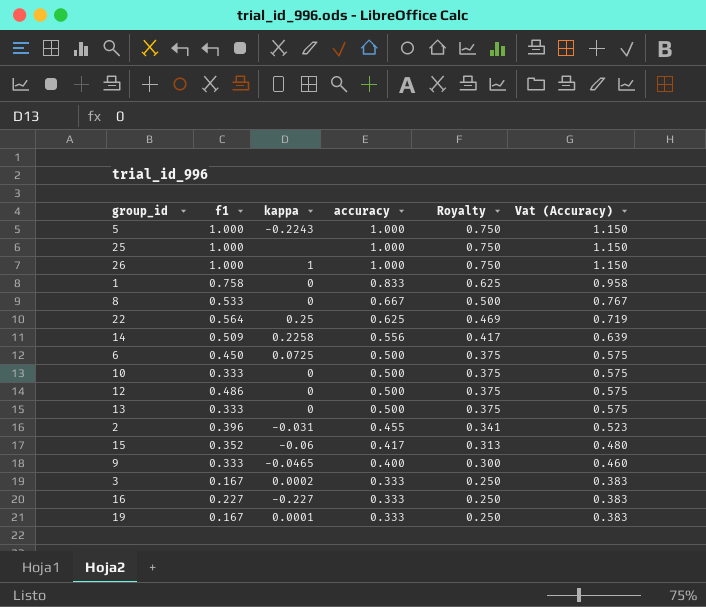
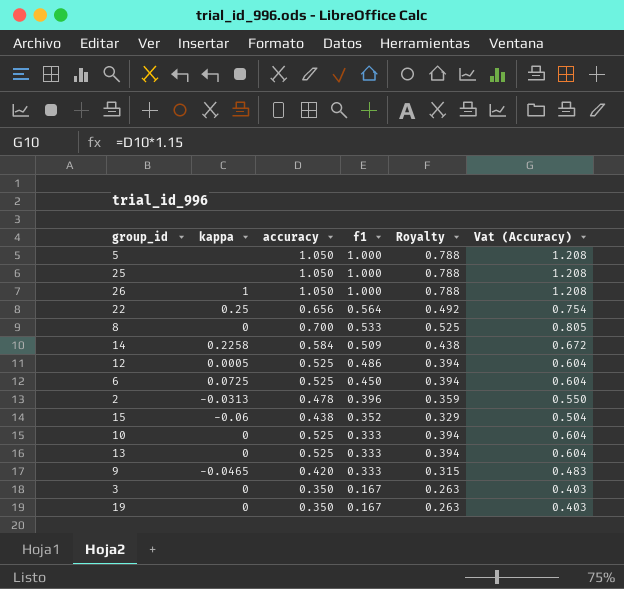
row order: accuracy descending -> f1 descending
column f1 | position: 2 -> 4
row 1: 0.758 | 0 | 0.833 | 0.625 | 0.958 -> none
row 16: 0.227 | -0.227 | 0.333 | 0.250 | 0.383 -> none
5 | kappa: -0.2243 -> none
5 | accuracy: 1.000 -> 1.050
5 | Royalty: 0.750 -> 0.788
5 | Vat (Accuracy): 1.150 -> 1.208
25 | accuracy: 1.000 -> 1.050
25 | Royalty: 0.750 -> 0.788
25 | Vat (Accuracy): 1.150 -> 1.208
26 | accuracy: 1.000 -> 1.050
26 | Royalty: 0.750 -> 0.788
26 | Vat (Accuracy): 1.150 -> 1.208
22 | accuracy: 0.625 -> 0.656
22 | Royalty: 0.469 -> 0.492
22 | Vat (Accuracy): 0.719 -> 0.754
8 | accuracy: 0.667 -> 0.700
8 | Royalty: 0.500 -> 0.525
8 | Vat (Accuracy): 0.767 -> 0.805
14 | accuracy: 0.556 -> 0.584
14 | Royalty: 0.417 -> 0.438
14 | Vat (Accuracy): 0.639 -> 0.672
12 | kappa: 0 -> 0.0005
12 | accuracy: 0.500 -> 0.525
12 | Royalty: 0.375 -> 0.394
12 | Vat (Accuracy): 0.575 -> 0.604
6 | accuracy: 0.500 -> 0.525
6 | Royalty: 0.375 -> 0.394
6 | Vat (Accuracy): 0.575 -> 0.604
2 | kappa: -0.031 -> -0.0313
2 | accuracy: 0.455 -> 0.478
2 | Royalty: 0.341 -> 0.359
2 | Vat (Accuracy): 0.523 -> 0.550
15 | accuracy: 0.417 -> 0.438
15 | Royalty: 0.313 -> 0.329
15 | Vat (Accuracy): 0.480 -> 0.504
10 | accuracy: 0.500 -> 0.525
10 | Royalty: 0.375 -> 0.394
10 | Vat (Accuracy): 0.575 -> 0.604
13 | accuracy: 0.500 -> 0.525
13 | Royalty: 0.375 -> 0.394
13 | Vat (Accuracy): 0.575 -> 0.604
9 | accuracy: 0.400 -> 0.420
9 | Royalty: 0.300 -> 0.315
9 | Vat (Accuracy): 0.460 -> 0.483
3 | kappa: 0.0002 -> 0
3 | accuracy: 0.333 -> 0.350
3 | Royalty: 0.250 -> 0.263
3 | Vat (Accuracy): 0.383 -> 0.403
19 | kappa: 0.0001 -> 0
19 | accuracy: 0.333 -> 0.350
19 | Royalty: 0.250 -> 0.263
19 | Vat (Accuracy): 0.383 -> 0.403

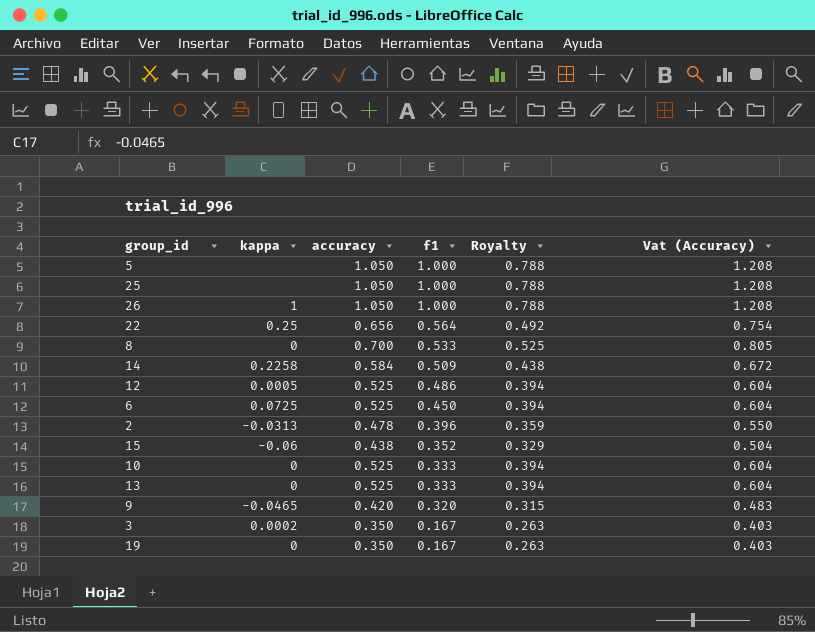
9 | f1: 0.333 -> 0.320
3 | kappa: 0 -> 0.0002

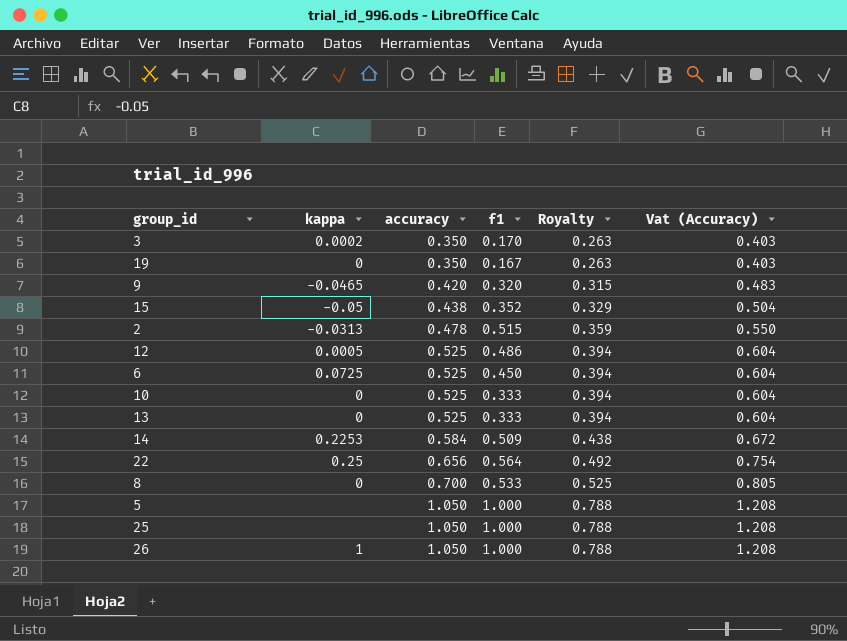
row order: f1 descending -> accuracy ascending
3 | f1: 0.167 -> 0.170
15 | kappa: -0.06 -> -0.05
2 | f1: 0.396 -> 0.515
14 | kappa: 0.2258 -> 0.2253

